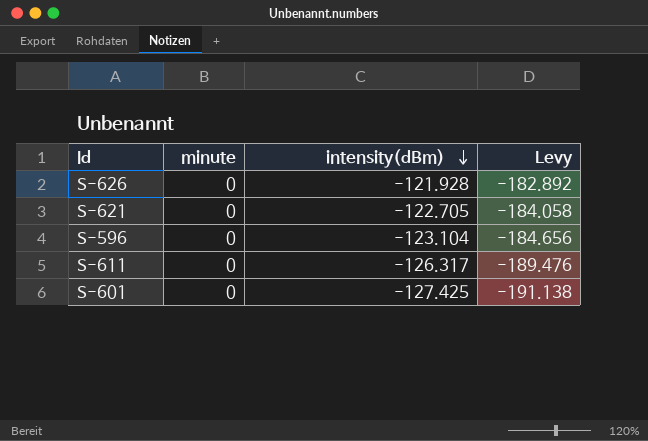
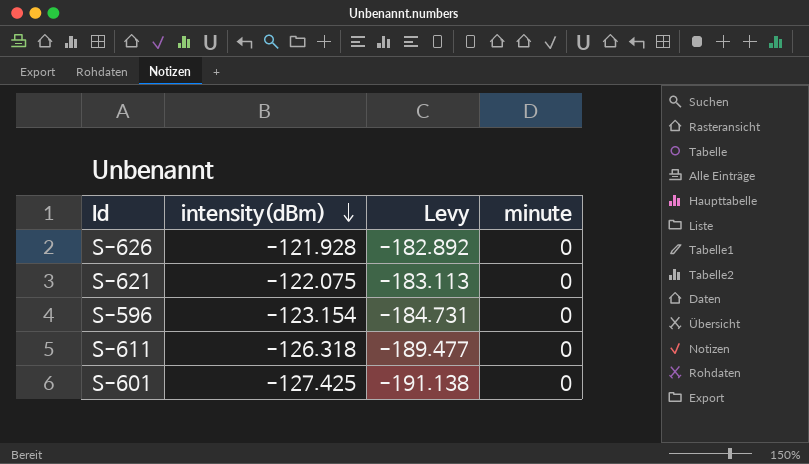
column minute | position: 2 -> 4
S-621 | intensity(dBm): -122.705 -> -122.075
S-621 | Levy: -184.058 -> -183.113
S-596 | intensity(dBm): -123.104 -> -123.154
S-596 | Levy: -184.656 -> -184.731
S-611 | intensity(dBm): -126.317 -> -126.318
S-611 | Levy: -189.476 -> -189.477

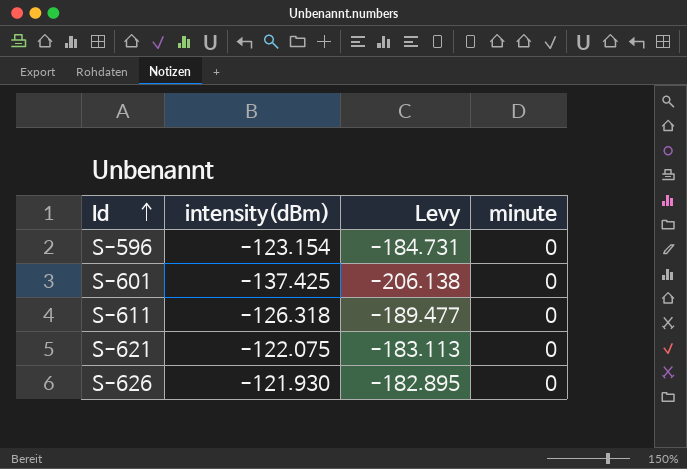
row order: intensity(dBm) descending -> Id ascending
S-601 | intensity(dBm): -127.425 -> -137.425
S-601 | Levy: -191.138 -> -206.138
S-626 | intensity(dBm): -121.928 -> -121.930
S-626 | Levy: -182.892 -> -182.895

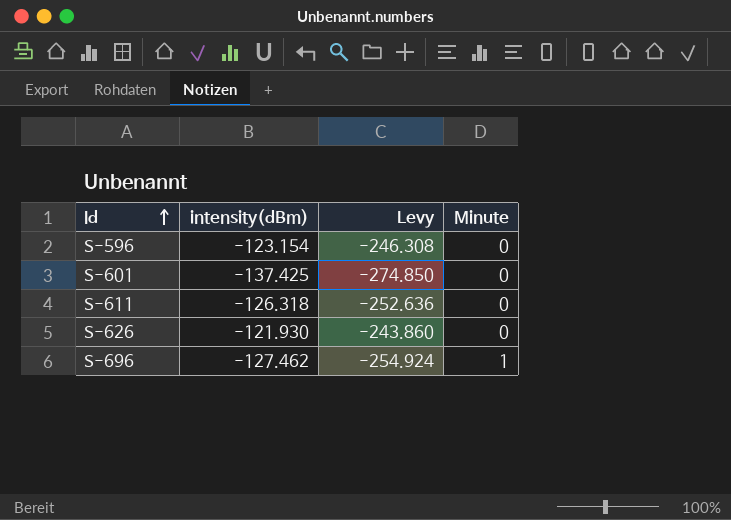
column Levy | formula: [intensity(dBm)] * 1.5 -> [intensity(dBm)] * 2
column name: minute -> Minute
row S-621: -122.075 | -183.113 | 0 -> none
row S-696: none -> -127.462 | -254.924 | 1

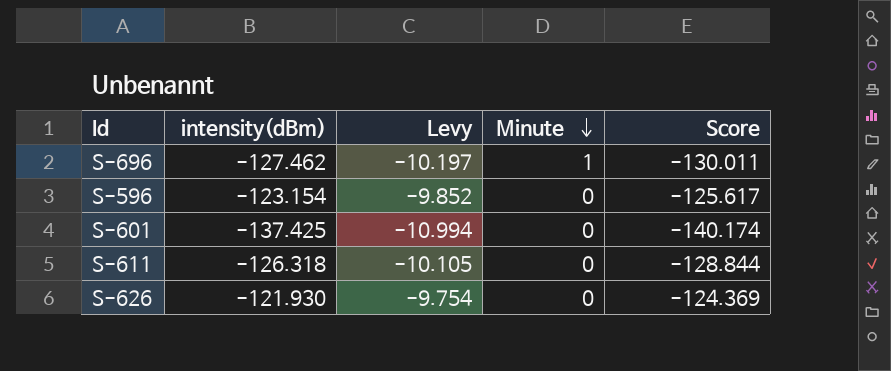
row order: Id ascending -> Minute descending
column Levy | formula: [intensity(dBm)] * 2 -> [intensity(dBm)] * 0.08
column Score | formula: none -> [intensity(dBm)] * 1.02

